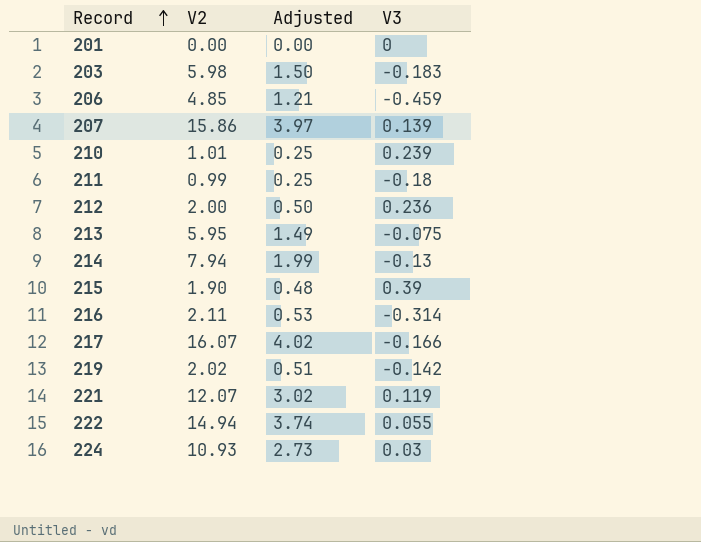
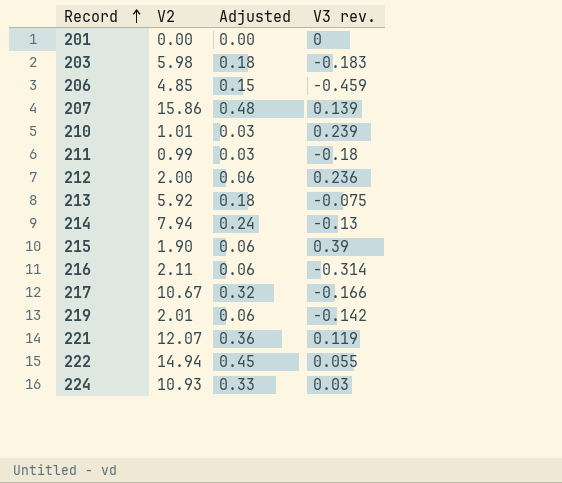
column Adjusted | formula: [V2] * 0.25 -> [V2] * 0.03
column name: V3 -> V3 rev.
213 | V2: 5.95 -> 5.92
217 | V2: 16.07 -> 10.67
219 | V2: 2.02 -> 2.01

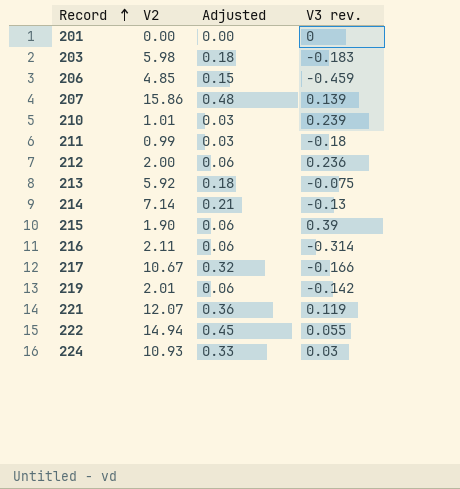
214 | V2: 7.94 -> 7.14
214 | Adjusted: 0.24 -> 0.21

